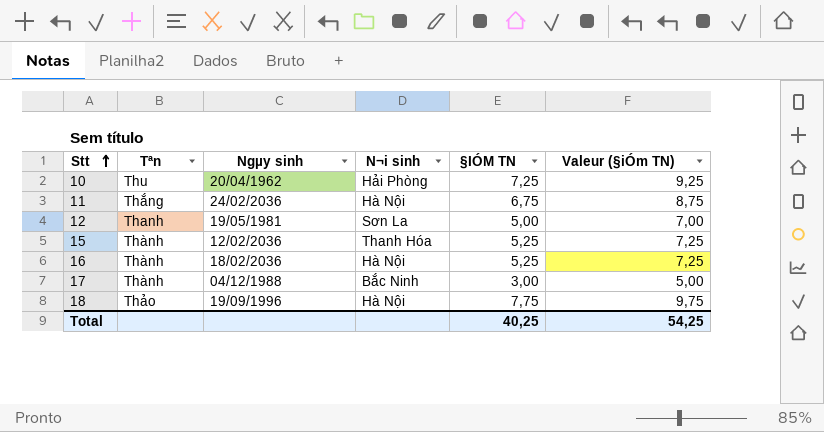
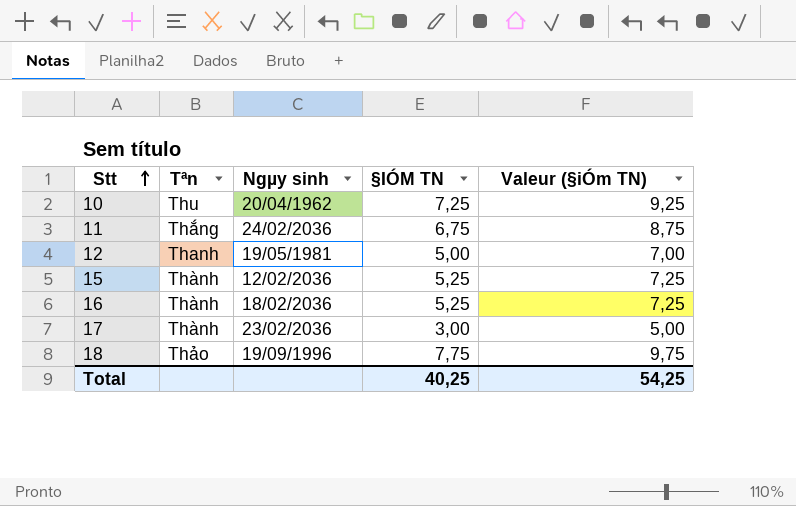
column N¬i sinh | position: 4 -> none
17 | Ngµy sinh: 04/12/1988 -> 23/02/2036

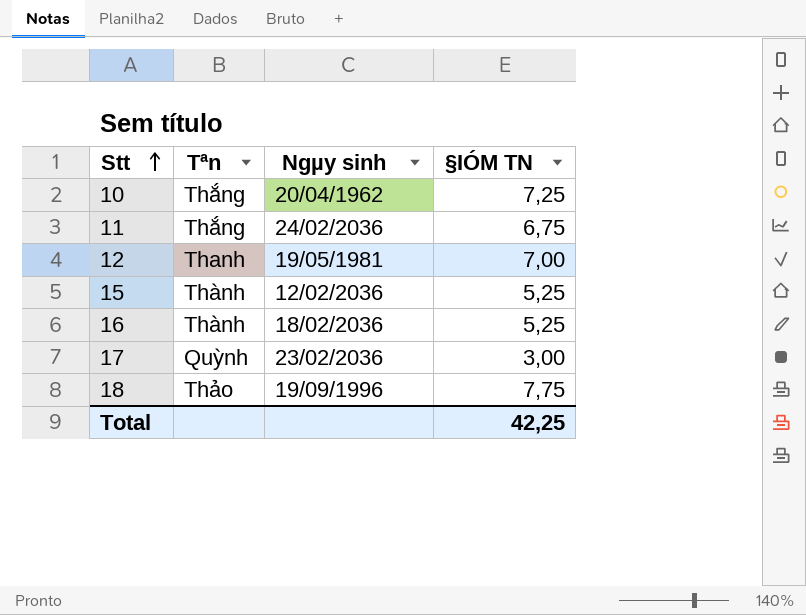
column Valeur (§iÓm TN) | formula: [§IÓM TN] + 2 -> none
10 | Tªn: Thu -> Thắng
12 | §IÓM TN: 5,00 -> 7,00
17 | Tªn: Thành -> Quỳnh
Total | §IÓM TN: 40,25 -> 42,25

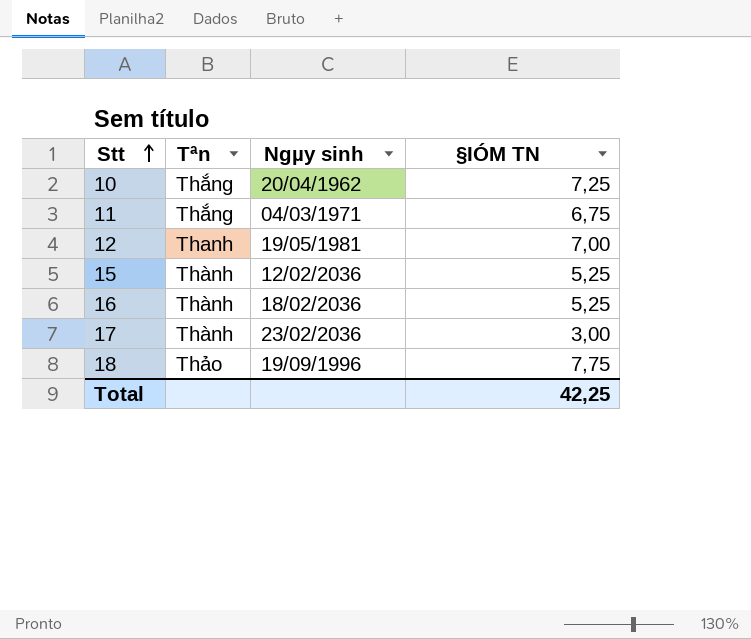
11 | Ngµy sinh: 24/02/2036 -> 04/03/1971
17 | Tªn: Quỳnh -> Thành

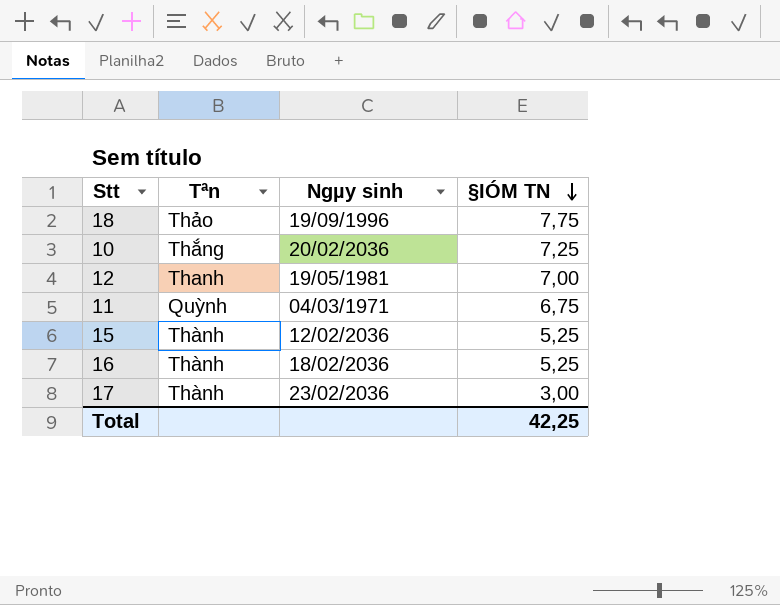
row order: Stt ascending -> §IÓM TN descending
10 | Ngµy sinh: 20/04/1962 -> 20/02/2036
11 | Tªn: Thắng -> Quỳnh

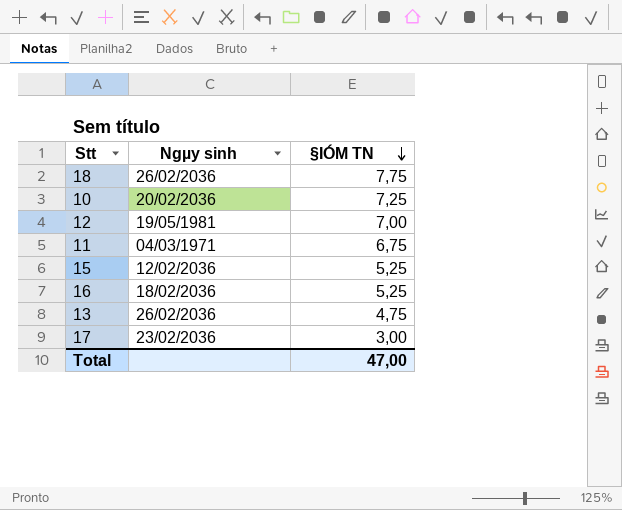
column Tªn | position: 2 -> none
18 | Ngµy sinh: 19/09/1996 -> 26/02/2036
row 13: none -> 26/02/2036 | 4,75
Total | §IÓM TN: 42,25 -> 47,00

